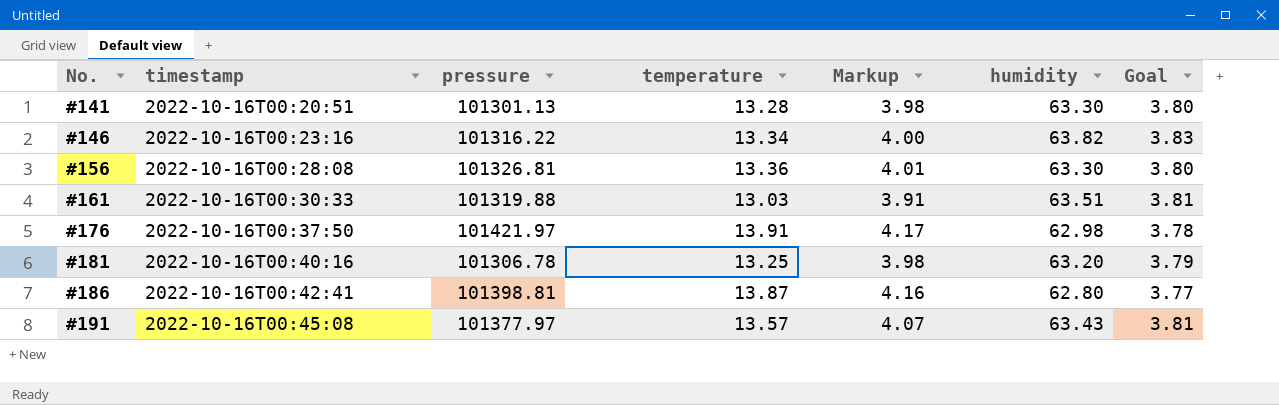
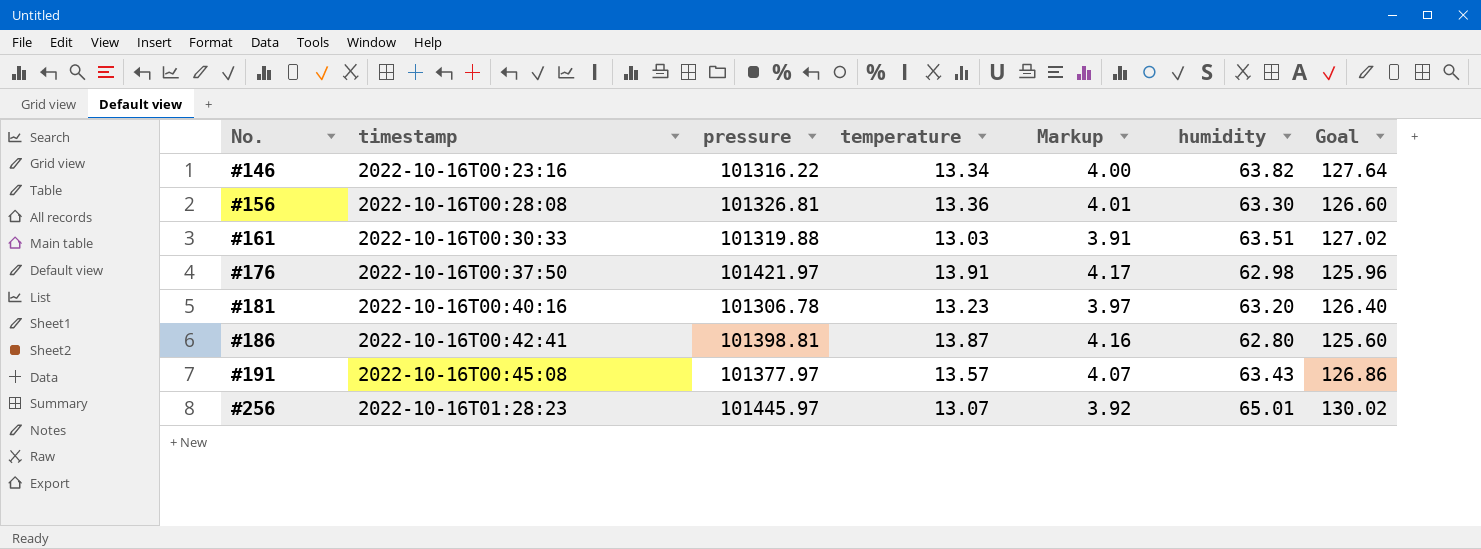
column Goal | formula: [humidity] * 0.06 -> [humidity] * 2
row #141: 2022-10-16T00:20:51 | 101301.13 | 13.28 | 3.98 | 63.30 | 3.80 -> none
#181 | temperature: 13.25 -> 13.23
#181 | Markup: 3.98 -> 3.97
row #256: none -> 2022-10-16T01:28:23 | 101445.97 | 13.07 | 3.92 | 65.01 | 130.02

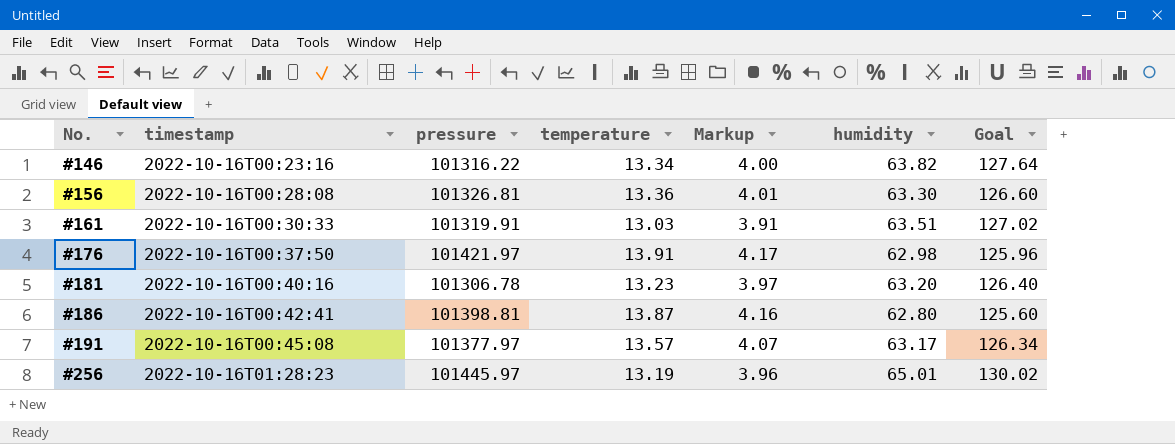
#161 | pressure: 101319.88 -> 101319.91
#191 | humidity: 63.43 -> 63.17
#191 | Goal: 126.86 -> 126.34
#256 | temperature: 13.07 -> 13.19
#256 | Markup: 3.92 -> 3.96

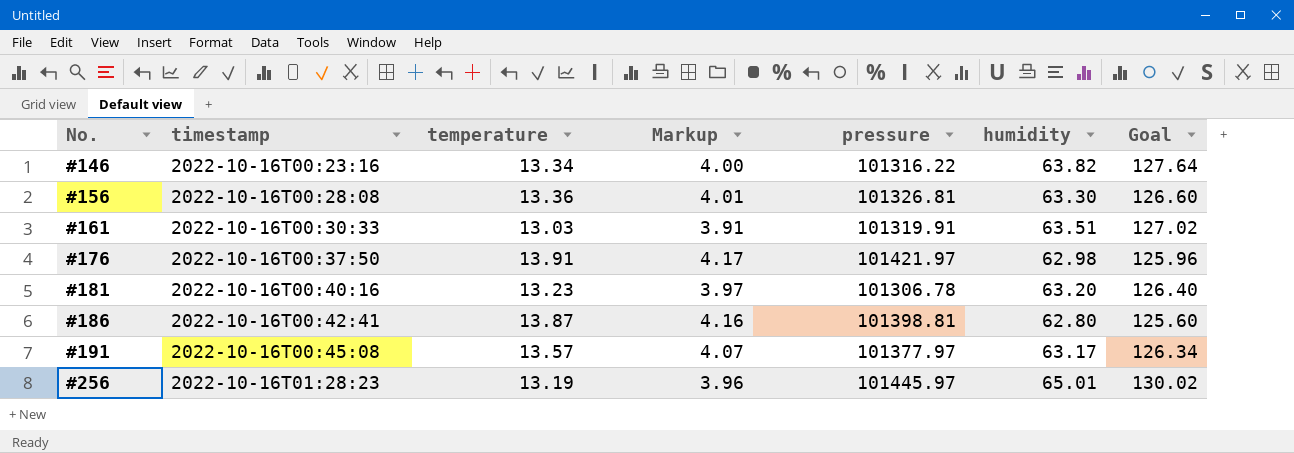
column pressure | position: 3 -> 5

